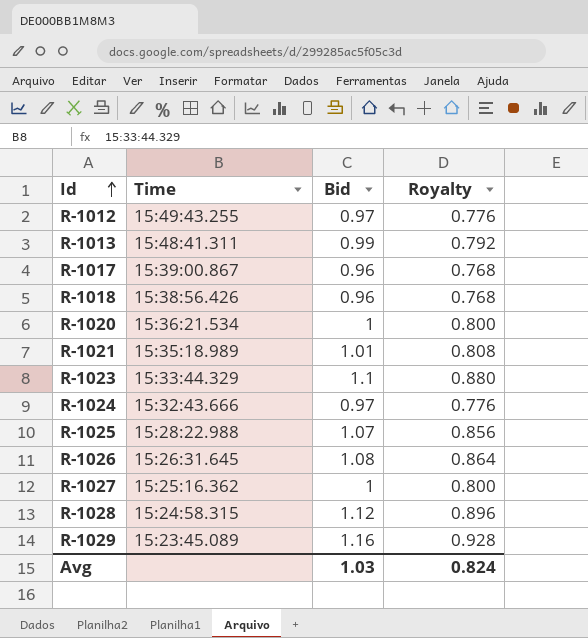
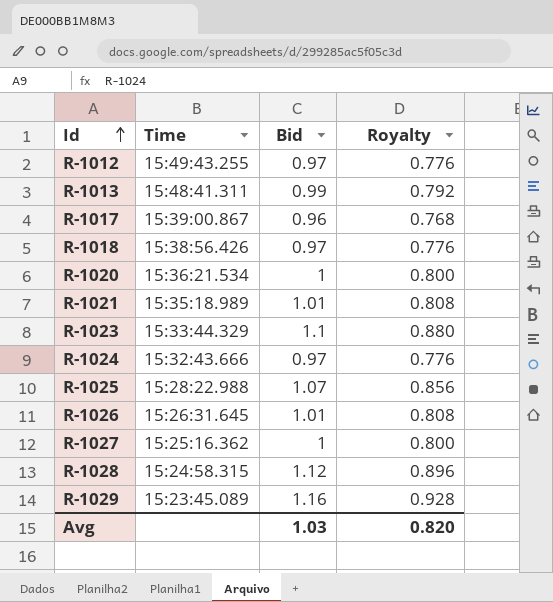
R-1018 | Bid: 0.96 -> 0.97
R-1018 | Royalty: 0.768 -> 0.776
R-1026 | Bid: 1.08 -> 1.01
R-1026 | Royalty: 0.864 -> 0.808
Avg | Royalty: 0.824 -> 0.820

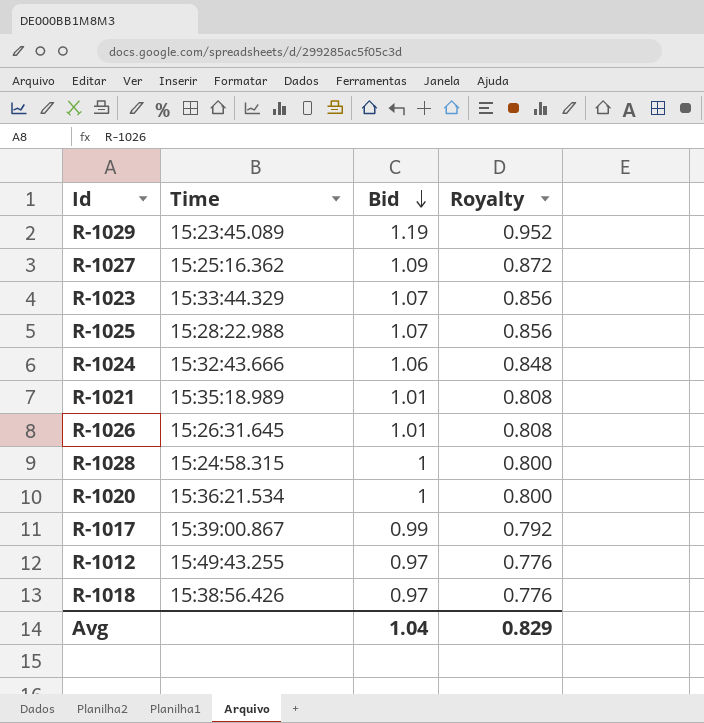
row order: Id ascending -> Bid descending
row R-1013: 15:48:41.311 | 0.99 | 0.792 -> none
R-1029 | Bid: 1.16 -> 1.19
R-1029 | Royalty: 0.928 -> 0.952
R-1027 | Bid: 1 -> 1.09
R-1027 | Royalty: 0.800 -> 0.872
R-1023 | Bid: 1.1 -> 1.07
R-1023 | Royalty: 0.880 -> 0.856
R-1024 | Bid: 0.97 -> 1.06
R-1024 | Royalty: 0.776 -> 0.848
R-1028 | Bid: 1.12 -> 1
R-1028 | Royalty: 0.896 -> 0.800
R-1017 | Bid: 0.96 -> 0.99
R-1017 | Royalty: 0.768 -> 0.792
Avg | Bid: 1.03 -> 1.04
Avg | Royalty: 0.820 -> 0.829

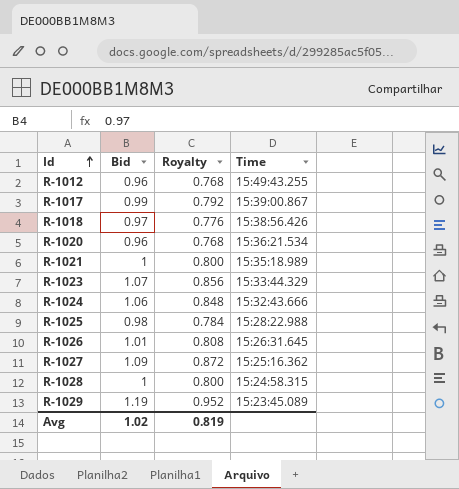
row order: Bid descending -> Id ascending
column Time | position: 2 -> 4
R-1012 | Bid: 0.97 -> 0.96
R-1012 | Royalty: 0.776 -> 0.768
R-1020 | Bid: 1 -> 0.96
R-1020 | Royalty: 0.800 -> 0.768
R-1021 | Bid: 1.01 -> 1
R-1021 | Royalty: 0.808 -> 0.800
R-1025 | Bid: 1.07 -> 0.98
R-1025 | Royalty: 0.856 -> 0.784
Avg | Bid: 1.04 -> 1.02
Avg | Royalty: 0.829 -> 0.819

